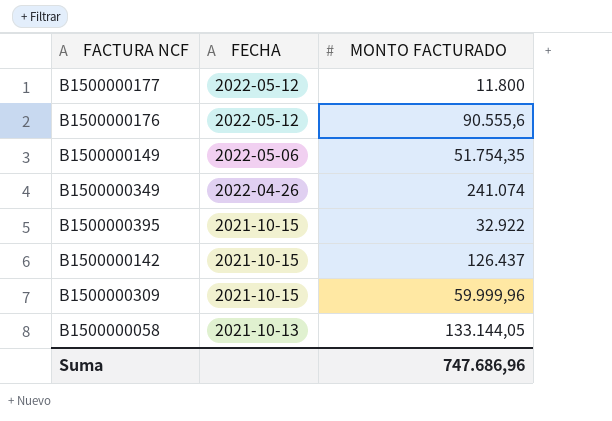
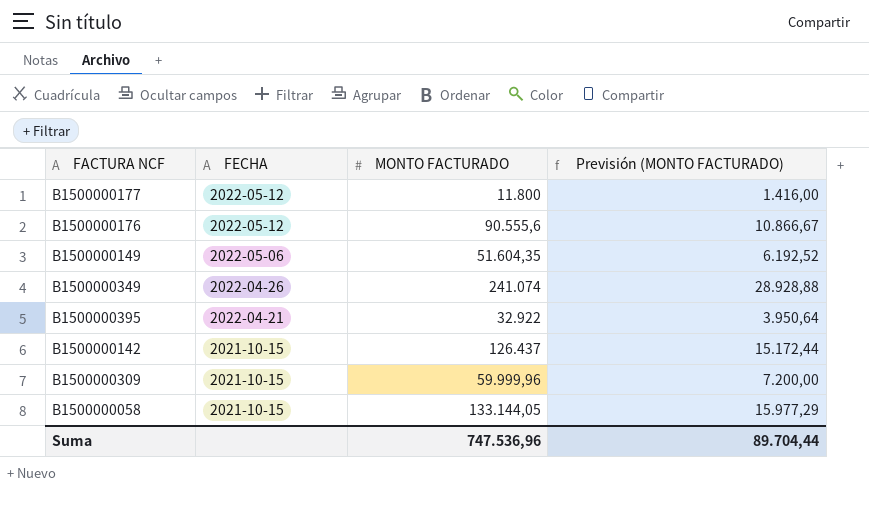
column Previsión (MONTO FACTURADO) | formula: none -> [MONTO FACTURADO] * 0,12
B1500000149 | MONTO FACTURADO: 51.754,35 -> 51.604,35
B1500000395 | FECHA: 2021-10-15 -> 2022-04-21
B1500000058 | FECHA: 2021-10-13 -> 2021-10-15
Suma | MONTO FACTURADO: 747.686,96 -> 747.536,96

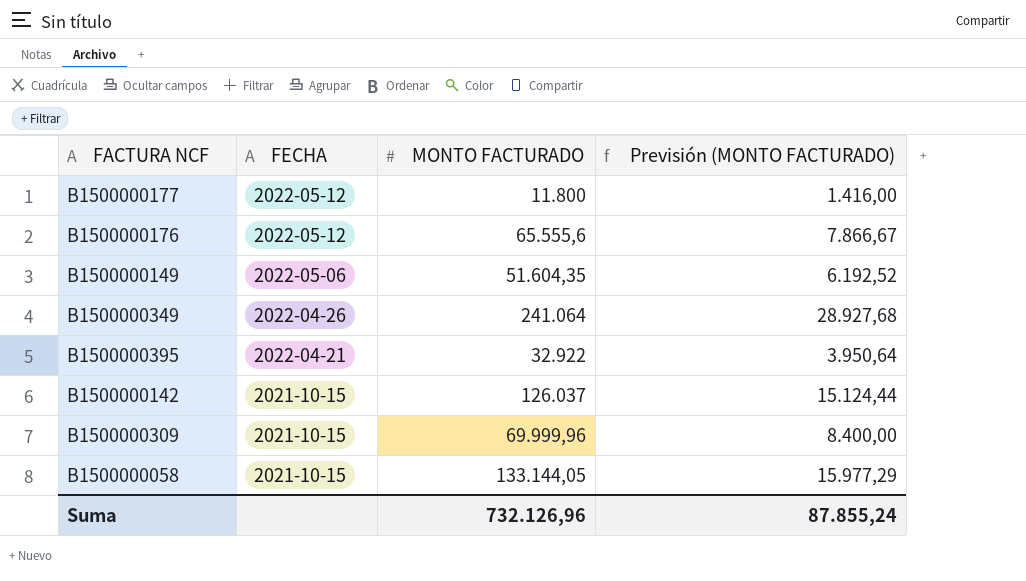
B1500000176 | MONTO FACTURADO: 90.555,6 -> 65.555,6
B1500000176 | Previsión (MONTO FACTURADO): 10.866,67 -> 7.866,67
B1500000349 | MONTO FACTURADO: 241.074 -> 241.064
B1500000349 | Previsión (MONTO FACTURADO): 28.928,88 -> 28.927,68
B1500000142 | MONTO FACTURADO: 126.437 -> 126.037
B1500000142 | Previsión (MONTO FACTURADO): 15.172,44 -> 15.124,44
B1500000309 | MONTO FACTURADO: 59.999,96 -> 69.999,96
B1500000309 | Previsión (MONTO FACTURADO): 7.200,00 -> 8.400,00
Suma | MONTO FACTURADO: 747.536,96 -> 732.126,96
Suma | Previsión (MONTO FACTURADO): 89.704,44 -> 87.855,24

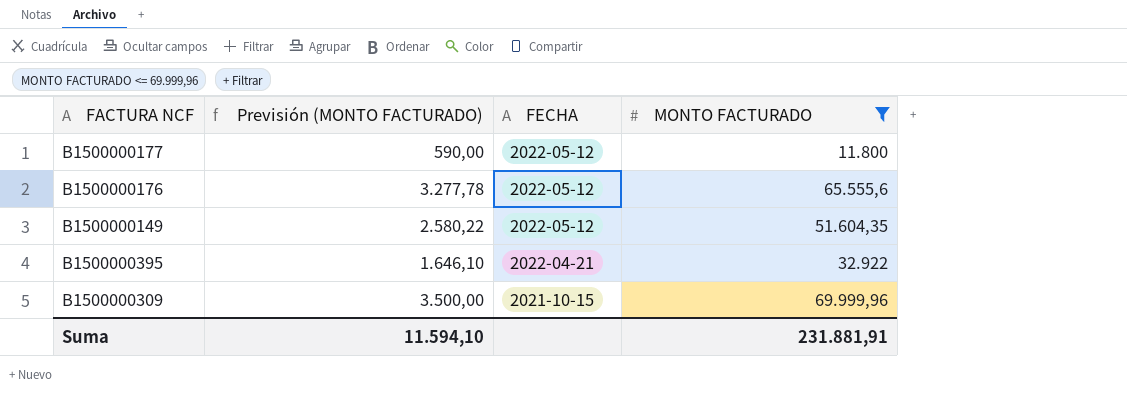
filter: none -> MONTO FACTURADO <= 69.999,96
column Previsión (MONTO FACTURADO) | formula: [MONTO FACTURADO] * 0,12 -> [MONTO FACTURADO] * 0,05
column Previsión (MONTO FACTURADO) | position: 4 -> 2
B1500000149 | FECHA: 2022-05-06 -> 2022-05-12
Suma | Previsión (MONTO FACTURADO): 87.855,24 -> 11.594,10
Suma | MONTO FACTURADO: 732.126,96 -> 231.881,91

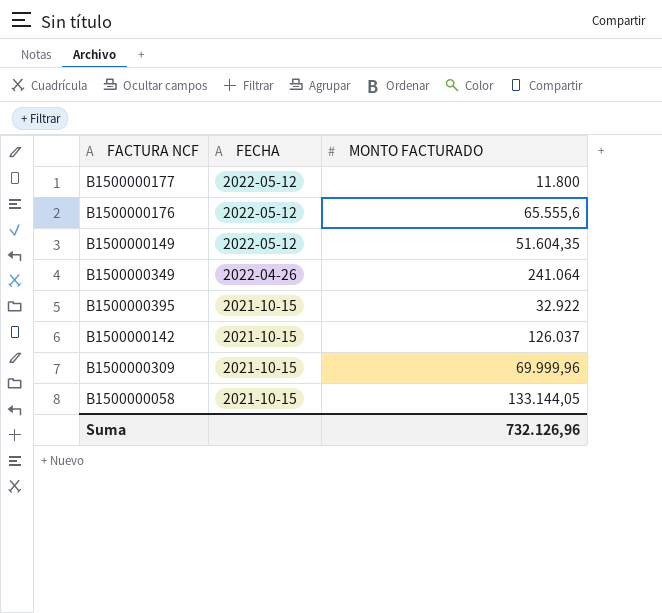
filter: MONTO FACTURADO <= 69.999,96 -> none
column Previsión (MONTO FACTURADO) | formula: [MONTO FACTURADO] * 0,05 -> none
B1500000395 | FECHA: 2022-04-21 -> 2021-10-15
Suma | MONTO FACTURADO: 231.881,91 -> 732.126,96

